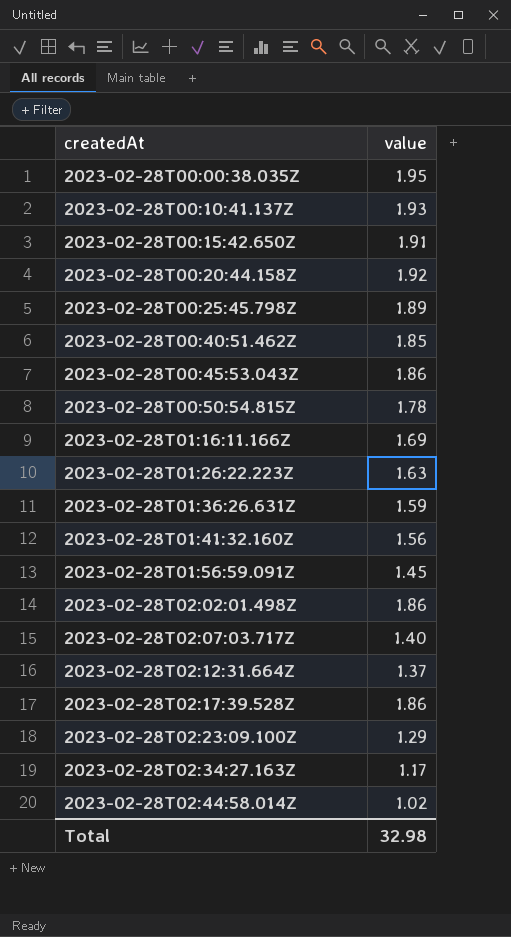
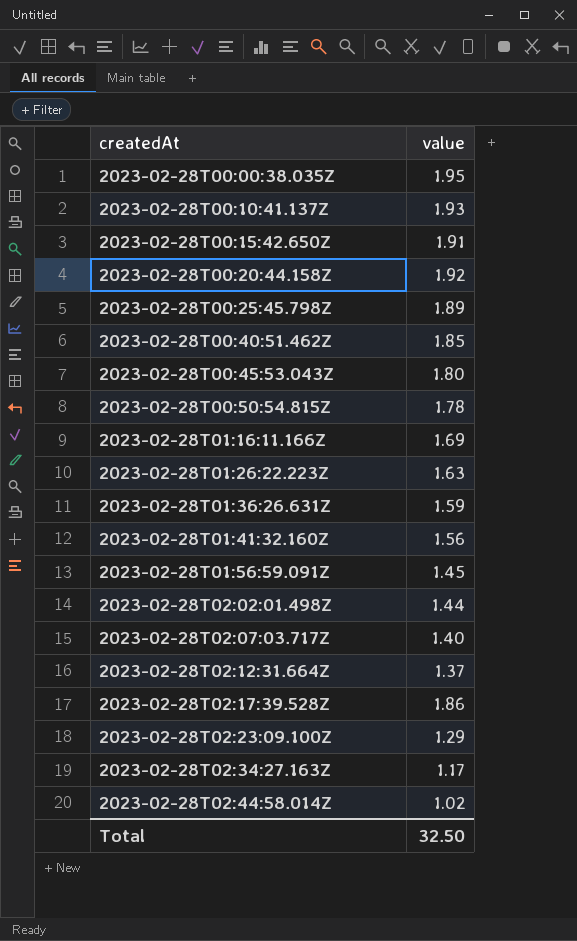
2023-02-28T00:45:53.043Z | value: 1.86 -> 1.80
2023-02-28T02:02:01.498Z | value: 1.86 -> 1.44
Total | value: 32.98 -> 32.50

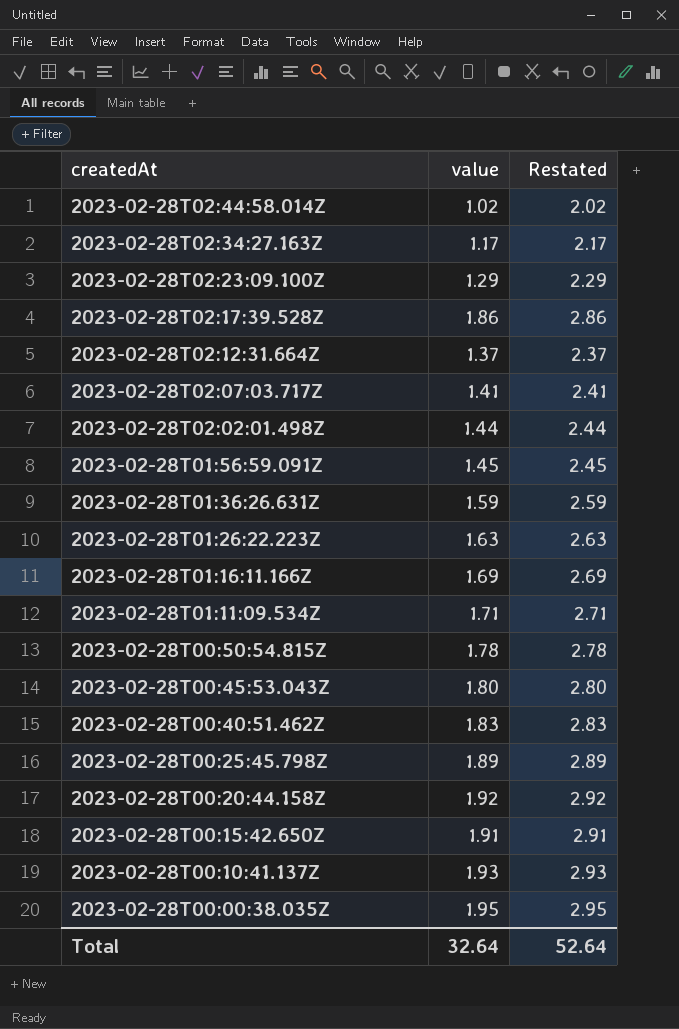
row order: createdAt ascending -> createdAt descending
column Restated | formula: none -> [value] + 1
row 2023-02-28T01:41:32.160Z: 1.56 -> none
2023-02-28T02:07:03.717Z | value: 1.40 -> 1.41
row 2023-02-28T01:11:09.534Z: none -> 1.71 | 2.71
2023-02-28T00:40:51.462Z | value: 1.85 -> 1.83
Total | value: 32.50 -> 32.64

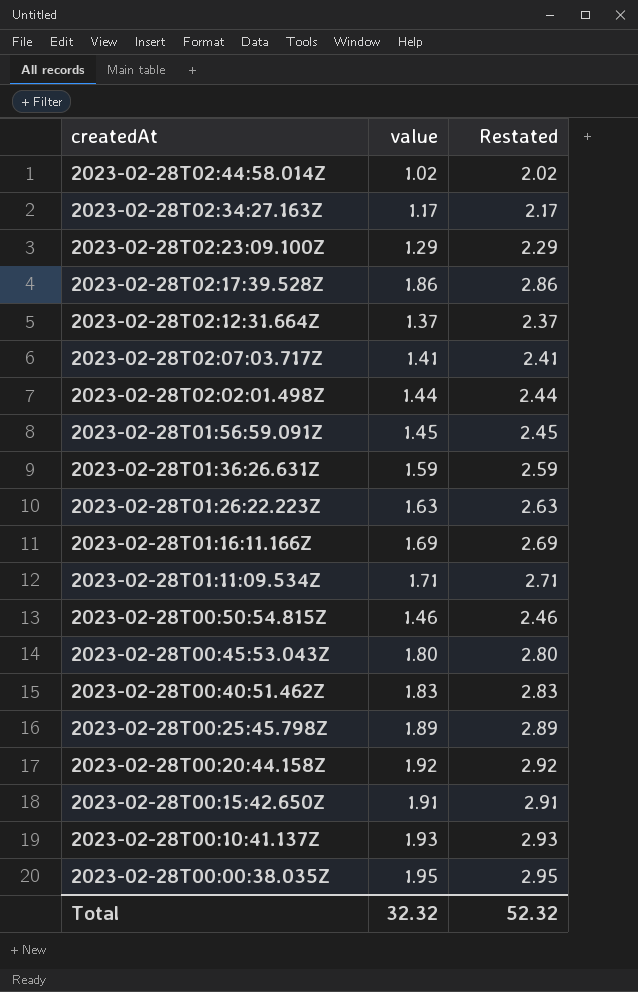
2023-02-28T00:50:54.815Z | value: 1.78 -> 1.46
2023-02-28T00:50:54.815Z | Restated: 2.78 -> 2.46
Total | value: 32.64 -> 32.32
Total | Restated: 52.64 -> 52.32

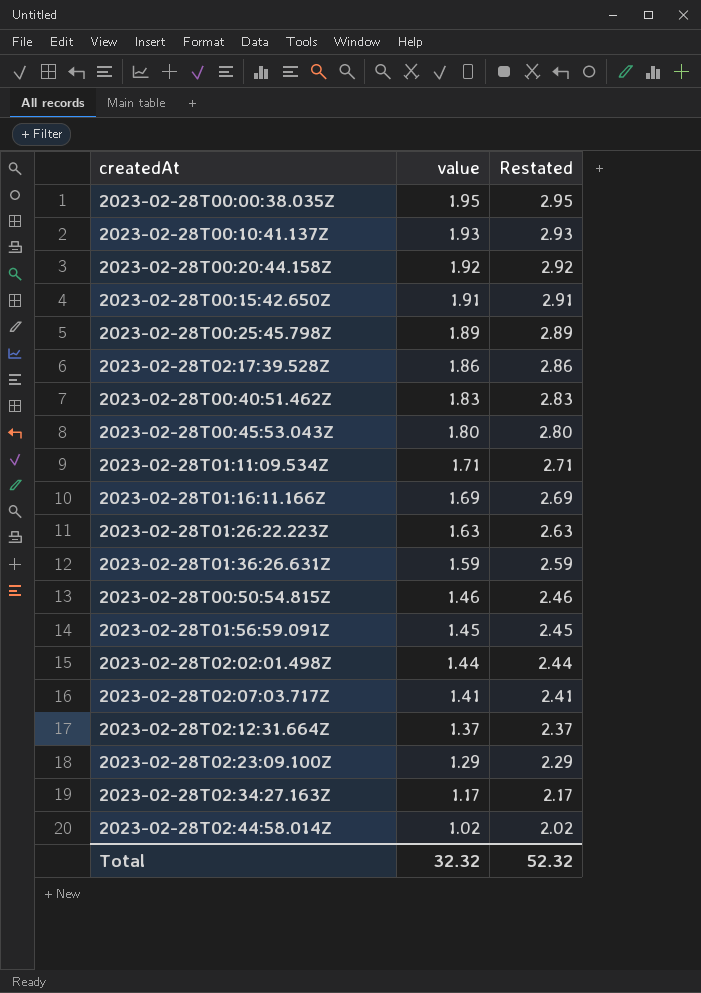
row order: createdAt descending -> value descending

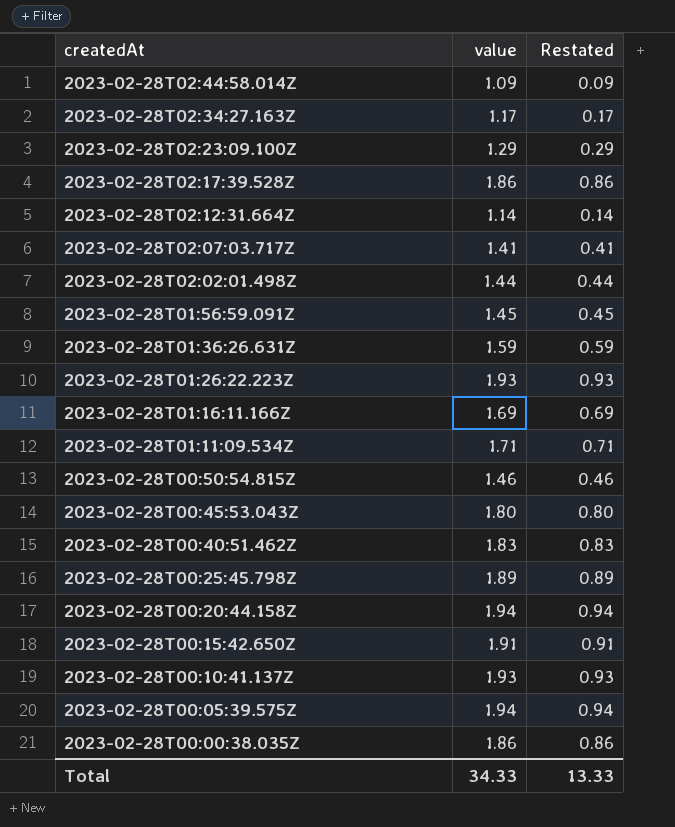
row order: value descending -> createdAt descending
column Restated | formula: [value] + 1 -> [value] - 1
2023-02-28T02:44:58.014Z | value: 1.02 -> 1.09
2023-02-28T02:12:31.664Z | value: 1.37 -> 1.14
2023-02-28T01:26:22.223Z | value: 1.63 -> 1.93
2023-02-28T00:20:44.158Z | value: 1.92 -> 1.94
row 2023-02-28T00:05:39.575Z: none -> 1.94 | 0.94
2023-02-28T00:00:38.035Z | value: 1.95 -> 1.86
Total | value: 32.32 -> 34.33
Total | Restated: 52.32 -> 13.33

